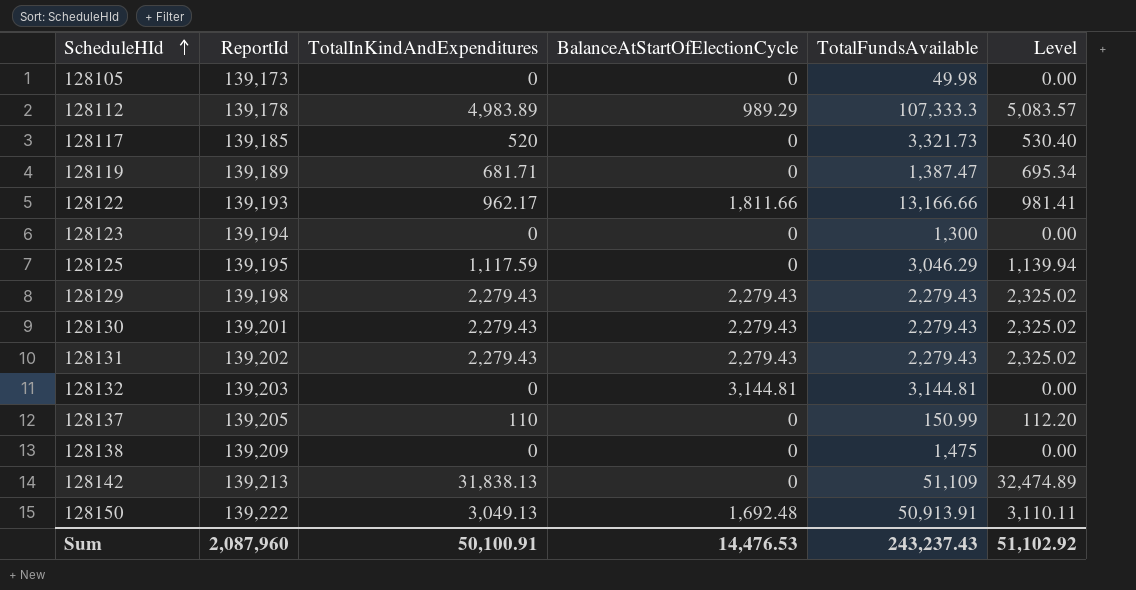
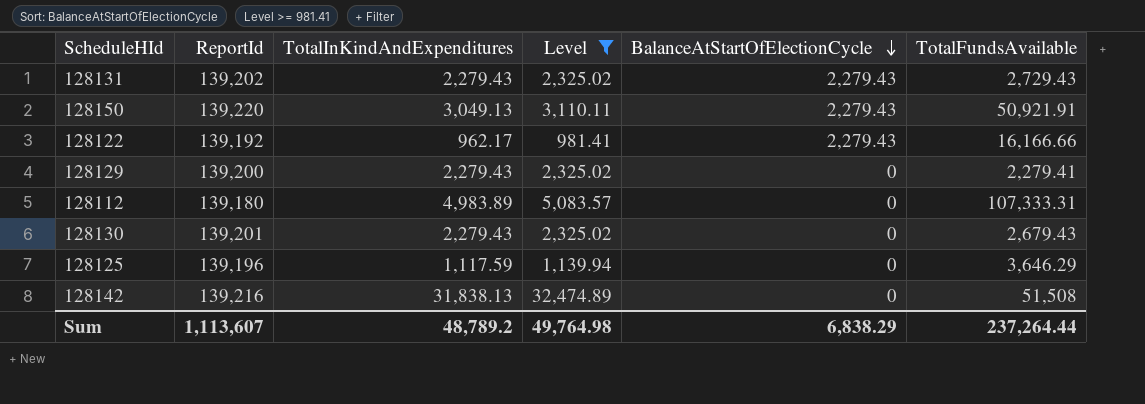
filter: none -> Level >= 981.41
row order: ScheduleHId ascending -> BalanceAtStartOfElectionCycle descending
column Level | position: 6 -> 4
128131 | TotalFundsAvailable: 2,279.43 -> 2,729.43
128150 | ReportId: 139,222 -> 139,220
128150 | BalanceAtStartOfElectionCycle: 1,692.48 -> 2,279.43
128150 | TotalFundsAvailable: 50,913.91 -> 50,921.91
128122 | ReportId: 139,193 -> 139,192
128122 | BalanceAtStartOfElectionCycle: 1,811.66 -> 2,279.43
128122 | TotalFundsAvailable: 13,166.66 -> 16,166.66
128129 | ReportId: 139,198 -> 139,200
128129 | BalanceAtStartOfElectionCycle: 2,279.43 -> 0
128129 | TotalFundsAvailable: 2,279.43 -> 2,279.41
128112 | ReportId: 139,178 -> 139,180
128112 | BalanceAtStartOfElectionCycle: 989.29 -> 0
128112 | TotalFundsAvailable: 107,333.3 -> 107,333.31
128130 | BalanceAtStartOfElectionCycle: 2,279.43 -> 0
128130 | TotalFundsAvailable: 2,279.43 -> 2,679.43
128125 | ReportId: 139,195 -> 139,196
128125 | TotalFundsAvailable: 3,046.29 -> 3,646.29
128142 | ReportId: 139,213 -> 139,216
128142 | TotalFundsAvailable: 51,109 -> 51,508
Sum | ReportId: 2,087,960 -> 1,113,607
Sum | TotalInKindAndExpenditures: 50,100.91 -> 48,789.2
Sum | Level: 51,102.92 -> 49,764.98
Sum | BalanceAtStartOfElectionCycle: 14,476.53 -> 6,838.29
Sum | TotalFundsAvailable: 243,237.43 -> 237,264.44

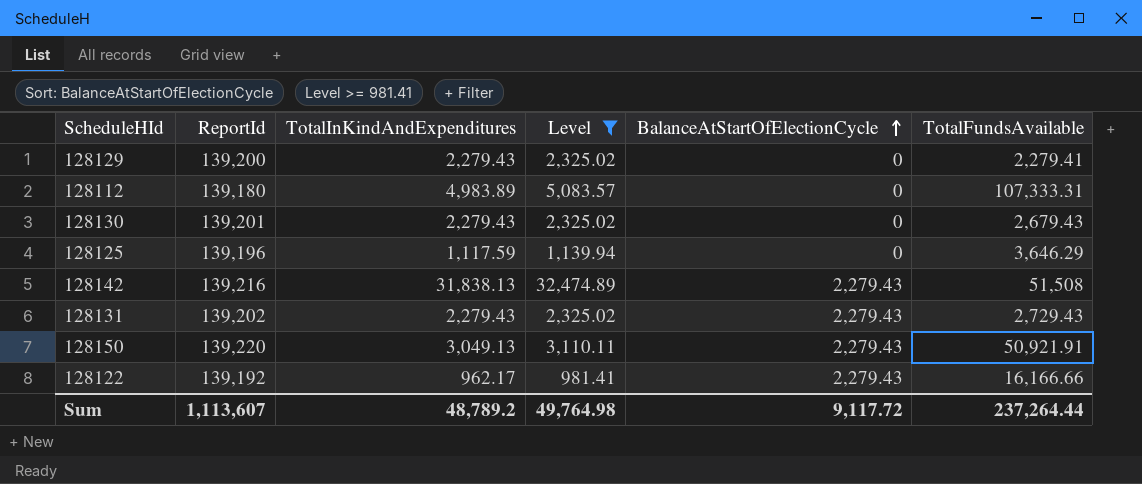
row order: BalanceAtStartOfElectionCycle descending -> BalanceAtStartOfElectionCycle ascending
128142 | BalanceAtStartOfElectionCycle: 0 -> 2,279.43
Sum | BalanceAtStartOfElectionCycle: 6,838.29 -> 9,117.72

